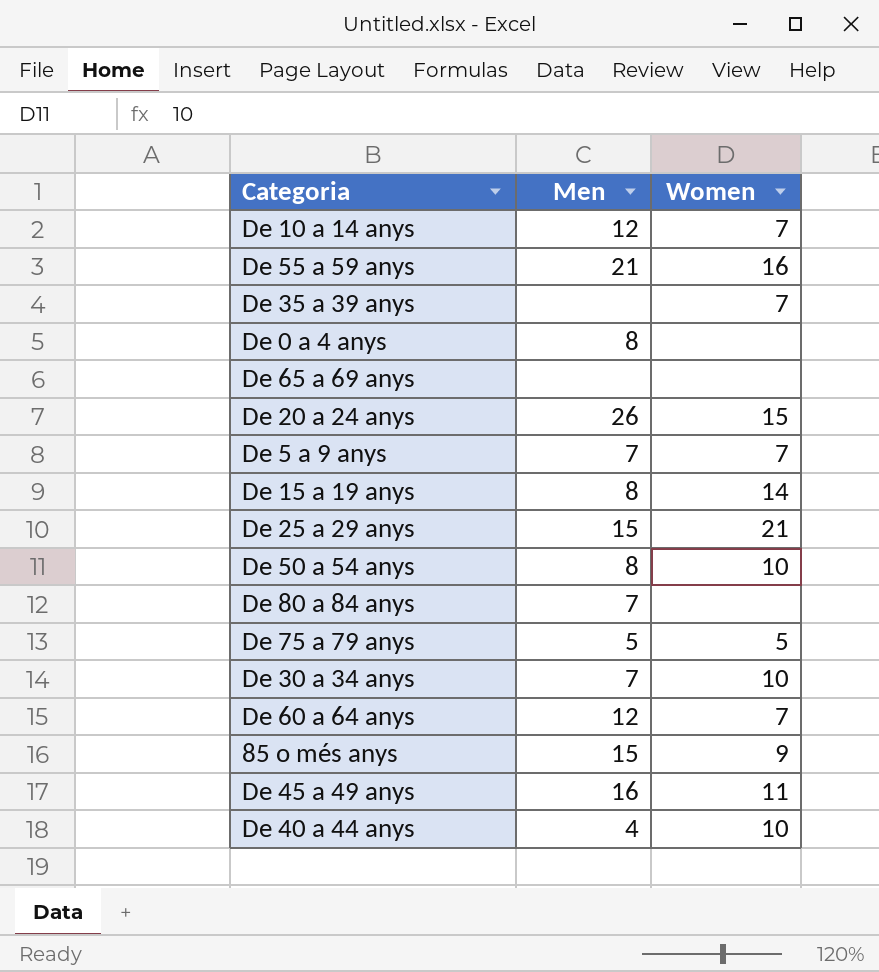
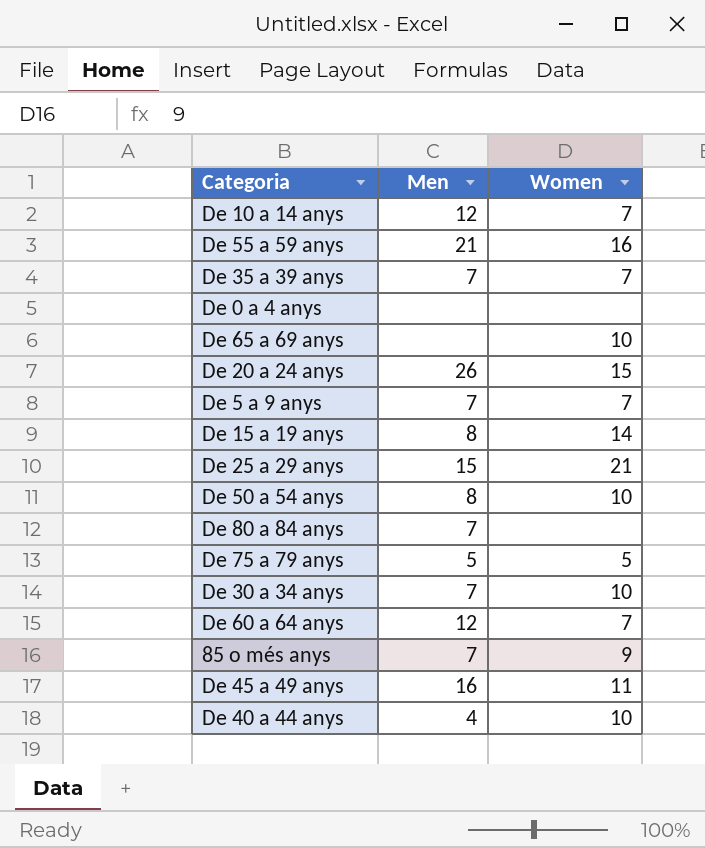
De 35 a 39 anys | Men: none -> 7
De 0 a 4 anys | Men: 8 -> none
De 65 a 69 anys | Women: none -> 10
85 o més anys | Men: 15 -> 7

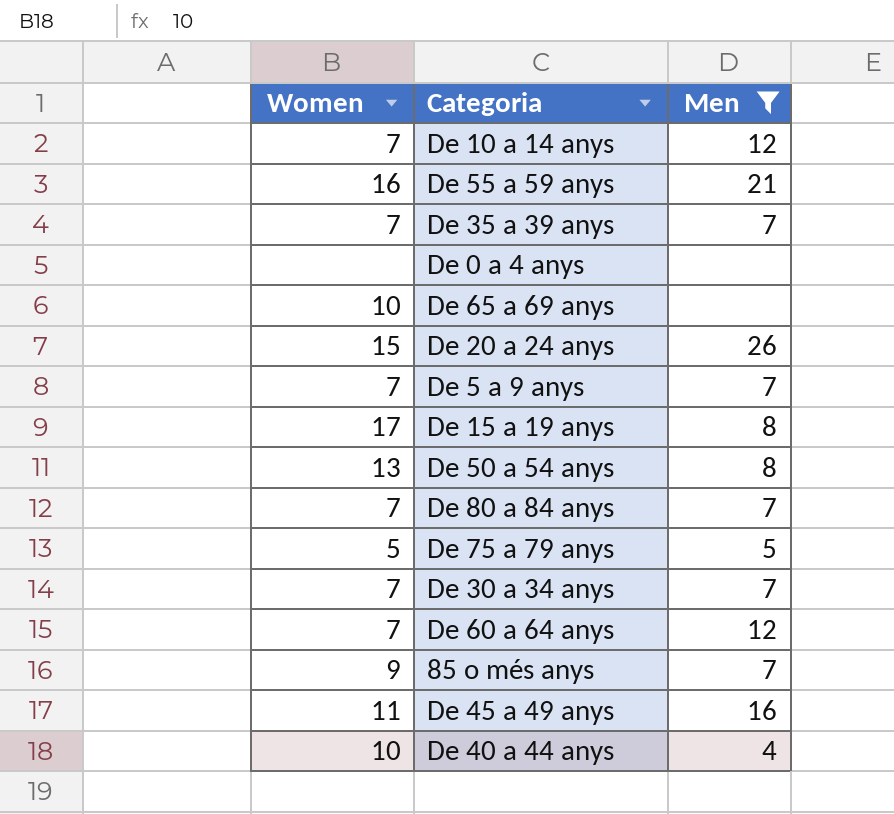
filter: none -> Men != 15
column Women | position: 3 -> 1
De 15 a 19 anys | Women: 14 -> 17
De 50 a 54 anys | Women: 10 -> 13
De 80 a 84 anys | Women: none -> 7
De 30 a 34 anys | Women: 10 -> 7

